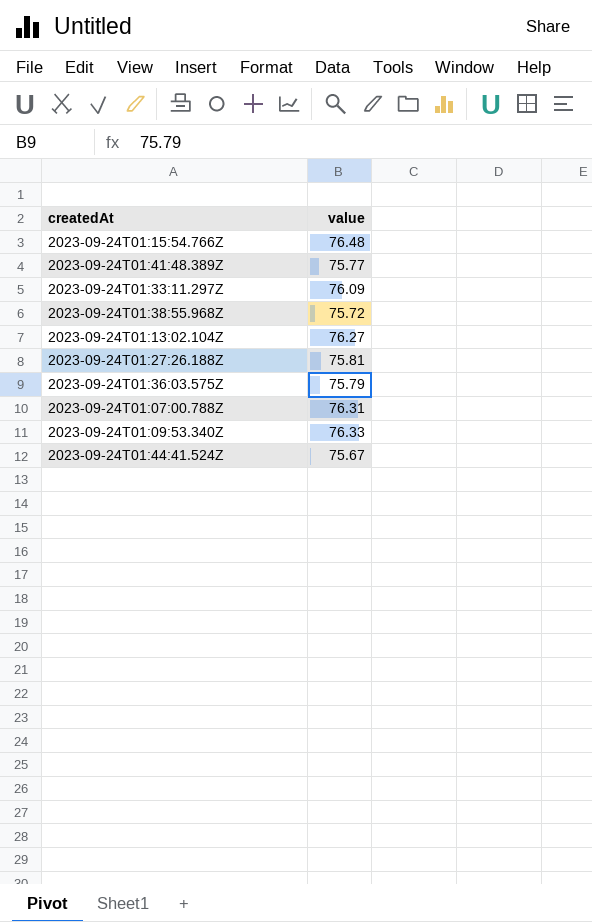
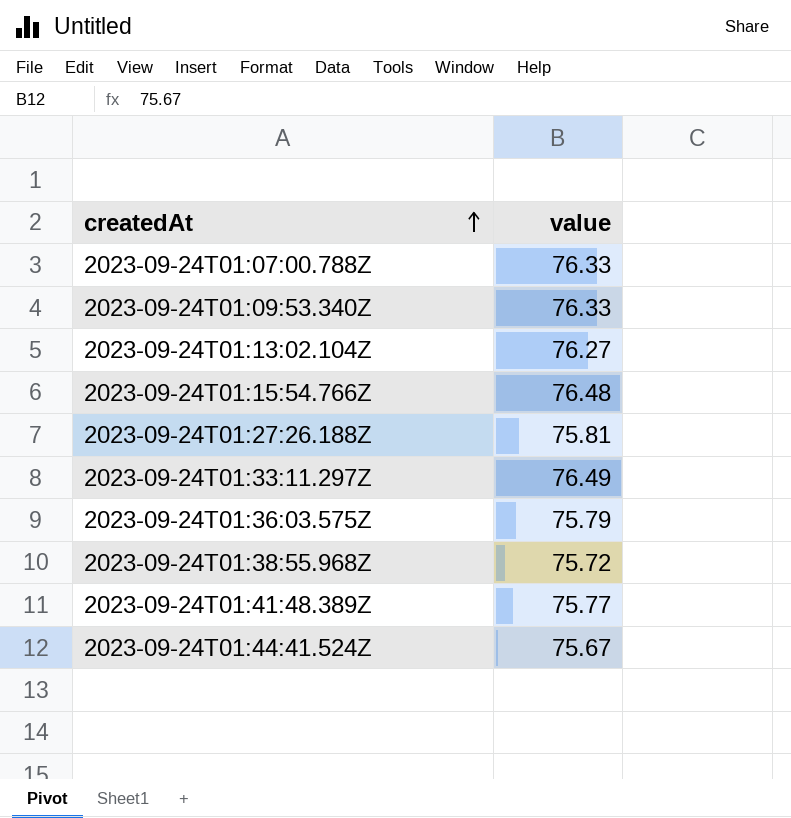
row order: none -> createdAt ascending
2023-09-24T01:07:00.788Z | value: 76.31 -> 76.33
2023-09-24T01:33:11.297Z | value: 76.09 -> 76.49

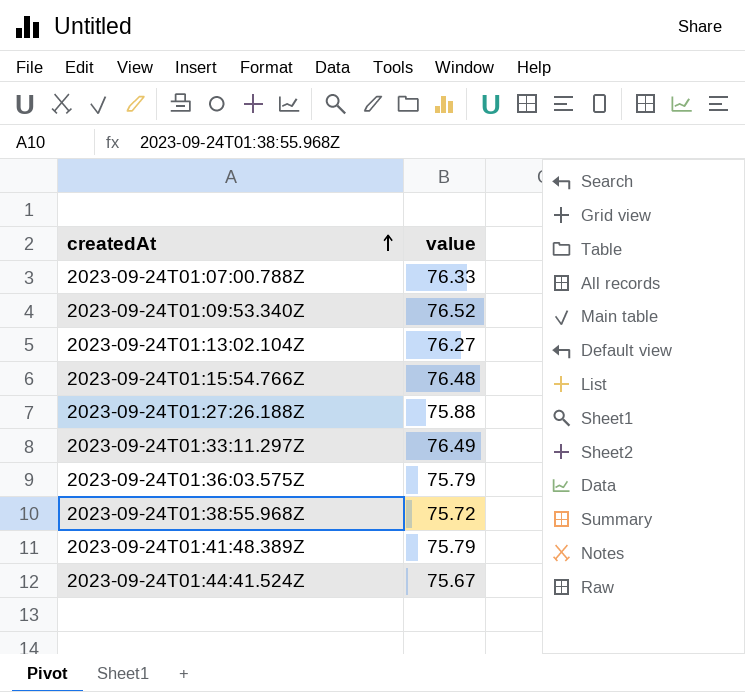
2023-09-24T01:09:53.340Z | value: 76.33 -> 76.52
2023-09-24T01:27:26.188Z | value: 75.81 -> 75.88
2023-09-24T01:41:48.389Z | value: 75.77 -> 75.79

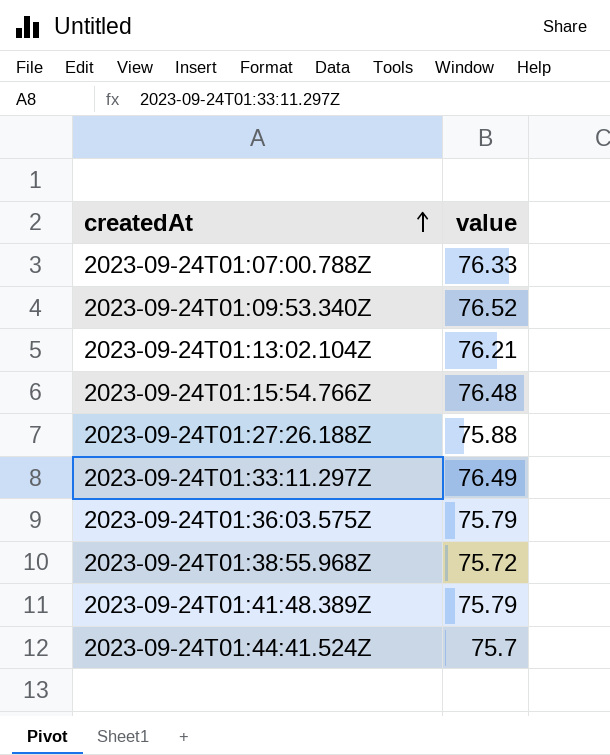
2023-09-24T01:13:02.104Z | value: 76.27 -> 76.21
2023-09-24T01:44:41.524Z | value: 75.67 -> 75.7

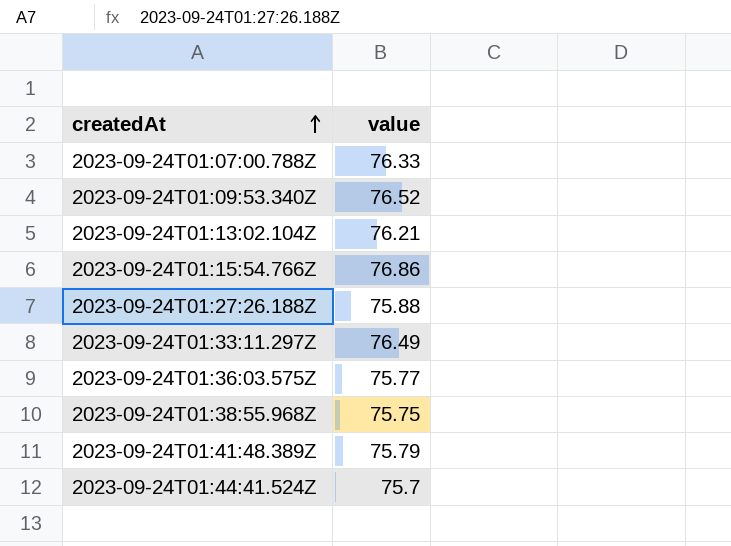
2023-09-24T01:15:54.766Z | value: 76.48 -> 76.86
2023-09-24T01:36:03.575Z | value: 75.79 -> 75.77
2023-09-24T01:38:55.968Z | value: 75.72 -> 75.75

